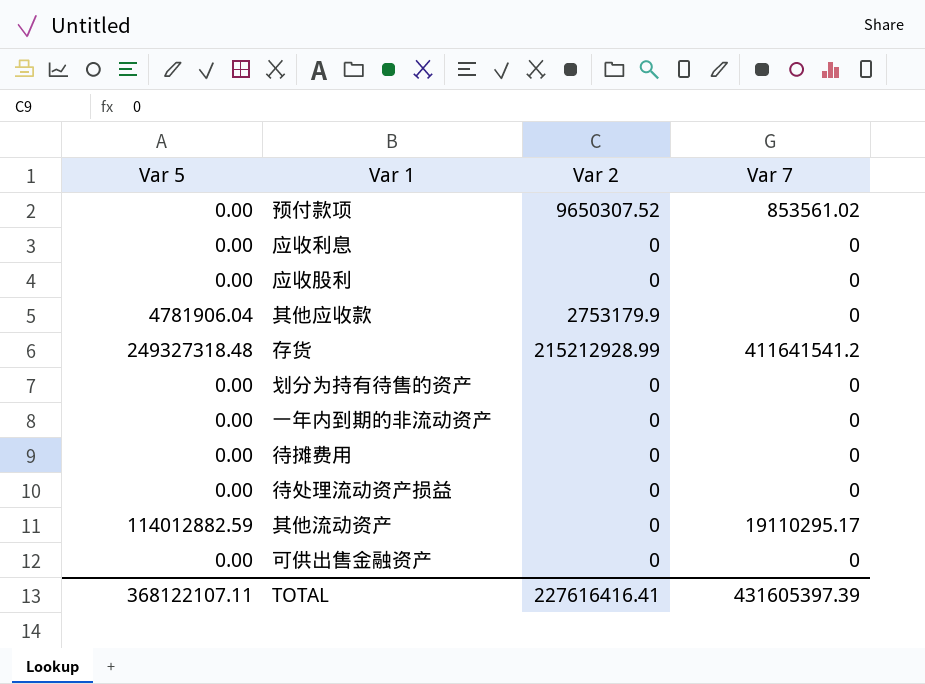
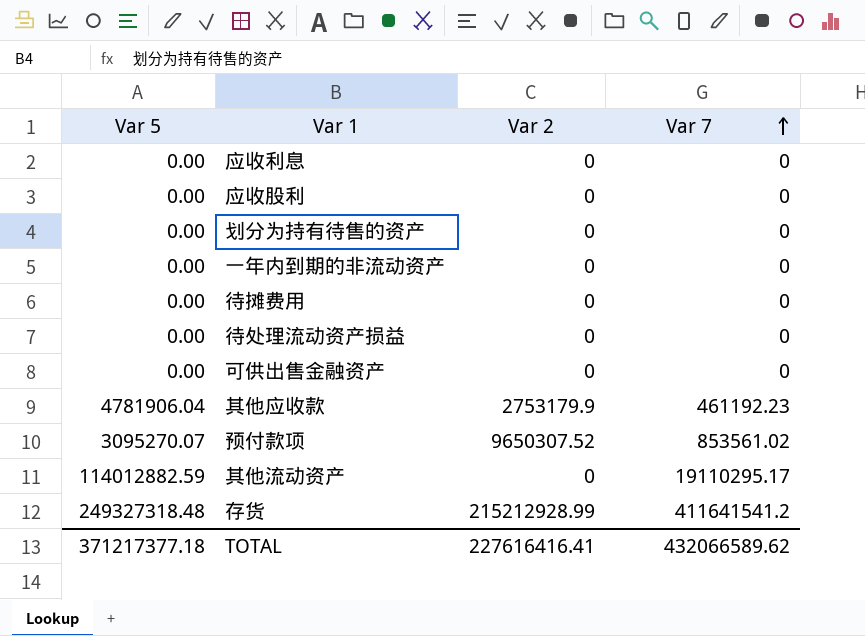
row order: none -> Var 7 ascending
其他应收款 | Var 7: 0 -> 461192.23
预付款项 | Var 5: 0.00 -> 3095270.07
TOTAL | Var 5: 368122107.11 -> 371217377.18
TOTAL | Var 7: 431605397.39 -> 432066589.62

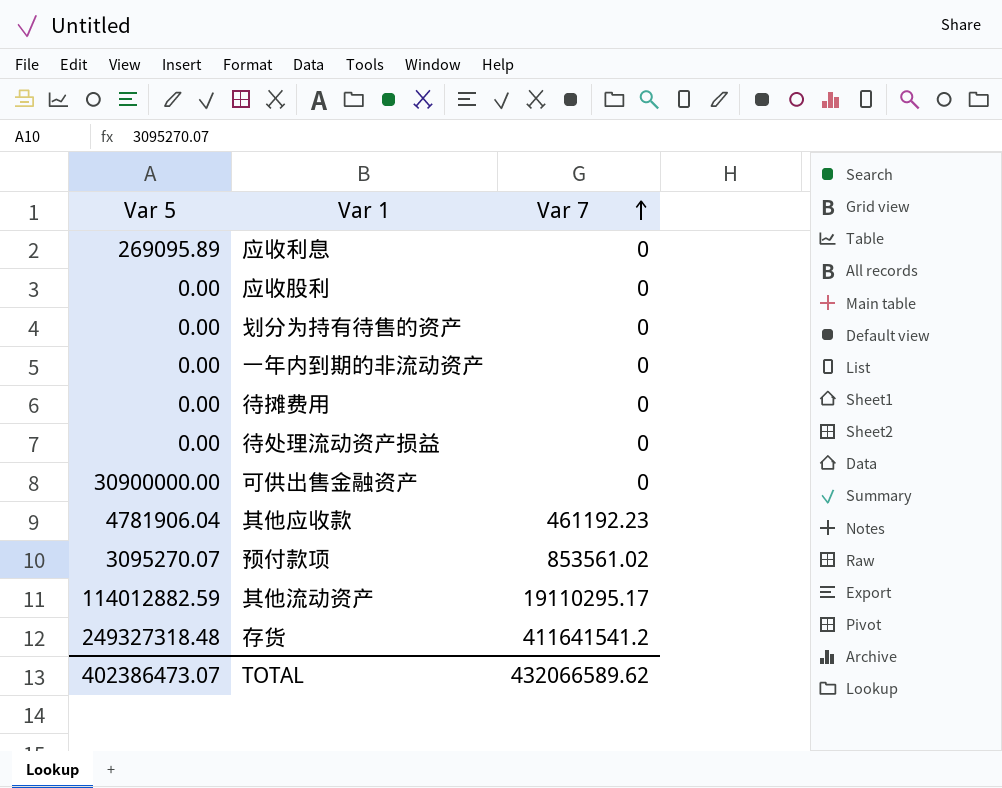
column Var 2 | position: 3 -> none
应收利息 | Var 5: 0.00 -> 269095.89
可供出售金融资产 | Var 5: 0.00 -> 30900000.00
TOTAL | Var 5: 371217377.18 -> 402386473.07

